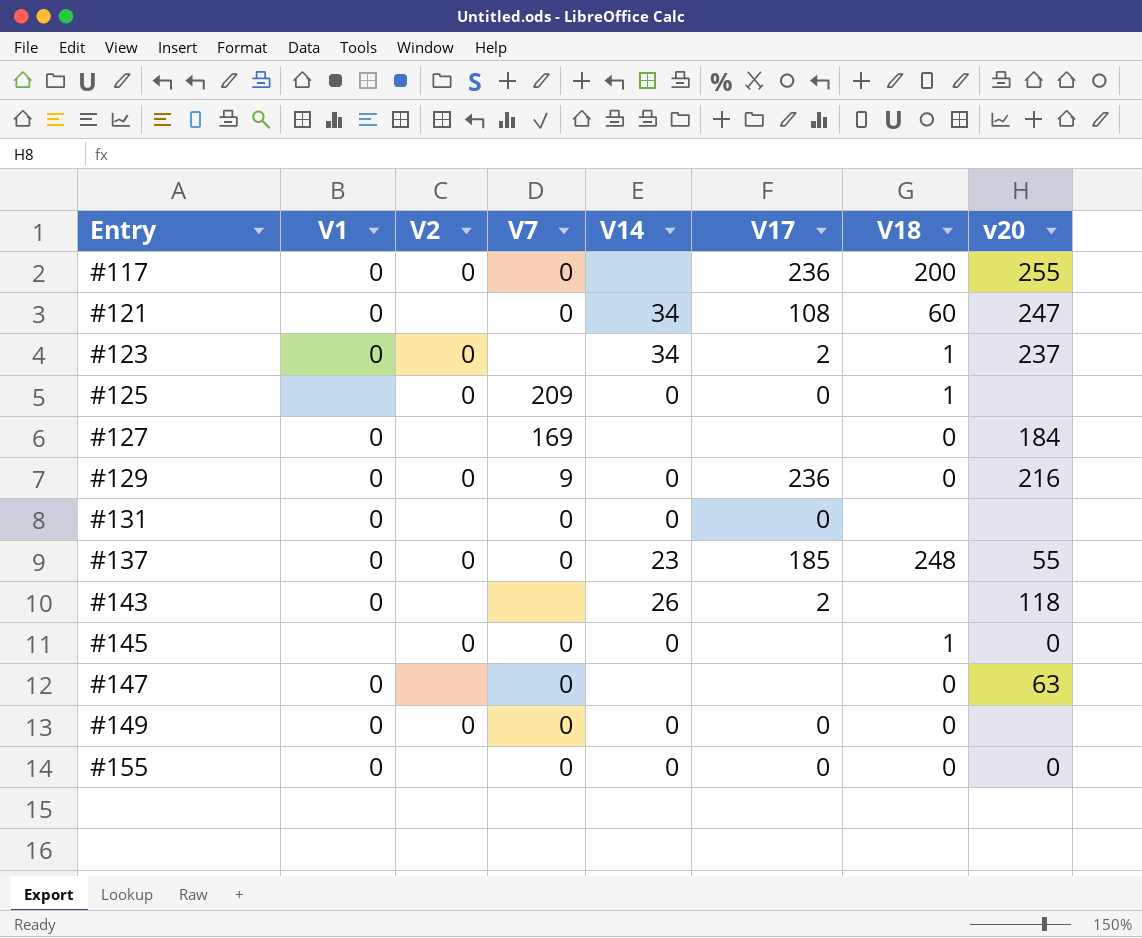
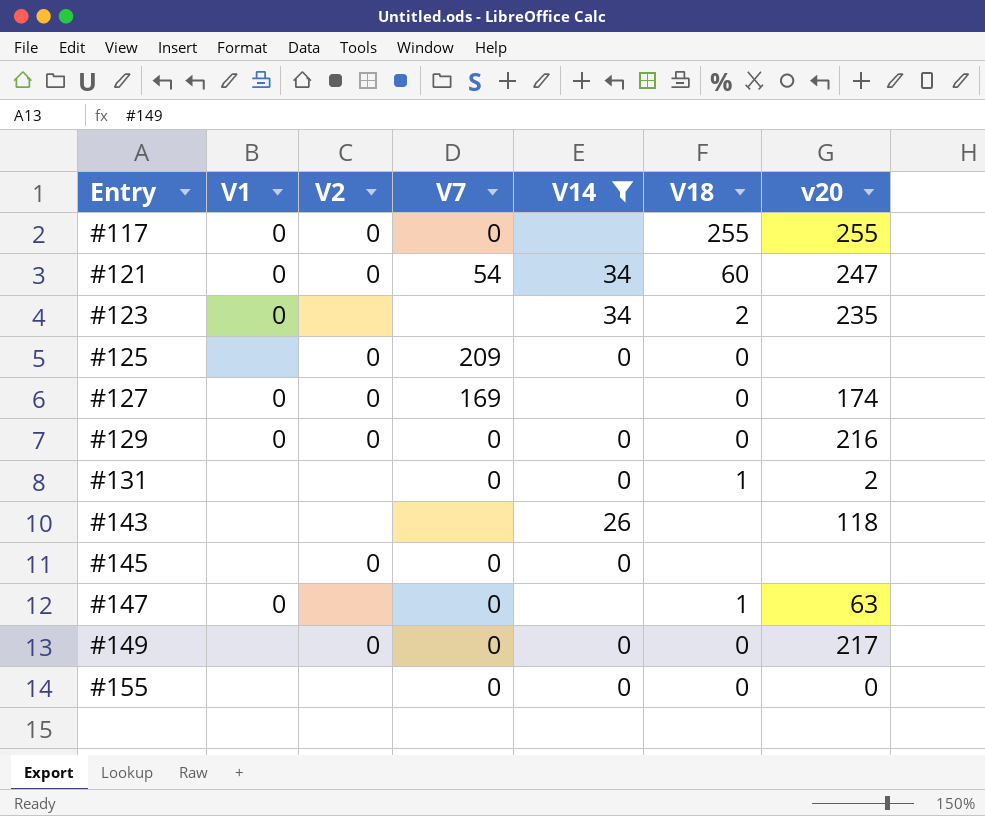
filter: none -> V14 != 23
column V17 | position: 6 -> none
#117 | V18: 200 -> 255
#121 | V2: none -> 0
#121 | V7: 0 -> 54
#123 | V2: 0 -> none
#123 | V18: 1 -> 2
#123 | v20: 237 -> 235
#125 | V18: 1 -> 0
#127 | V2: none -> 0
#127 | v20: 184 -> 174
#129 | V7: 9 -> 0
#131 | V1: 0 -> none
#131 | V18: none -> 1
#131 | v20: none -> 2
#143 | V1: 0 -> none
#145 | V18: 1 -> none
#145 | v20: 0 -> none
#147 | V18: 0 -> 1
#149 | V1: 0 -> none
#149 | v20: none -> 217
#155 | V1: 0 -> none

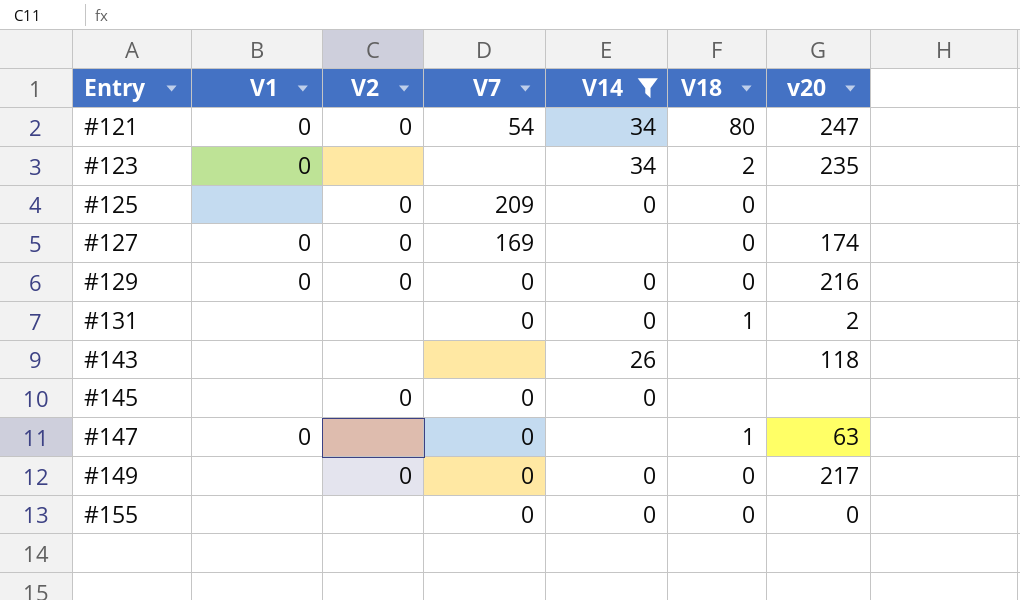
row #117: 0 | 0 | 0 | none | 255 | 255 -> none
#121 | V18: 60 -> 80

